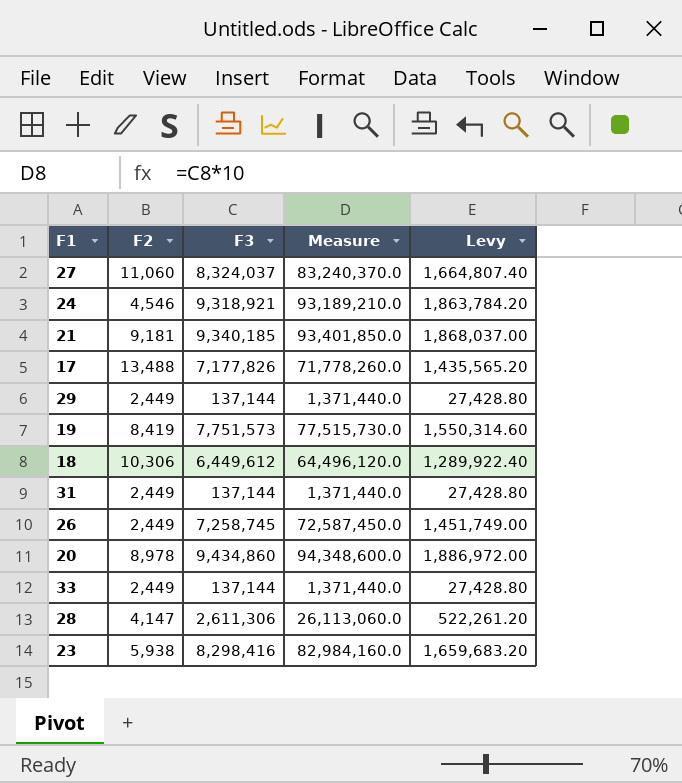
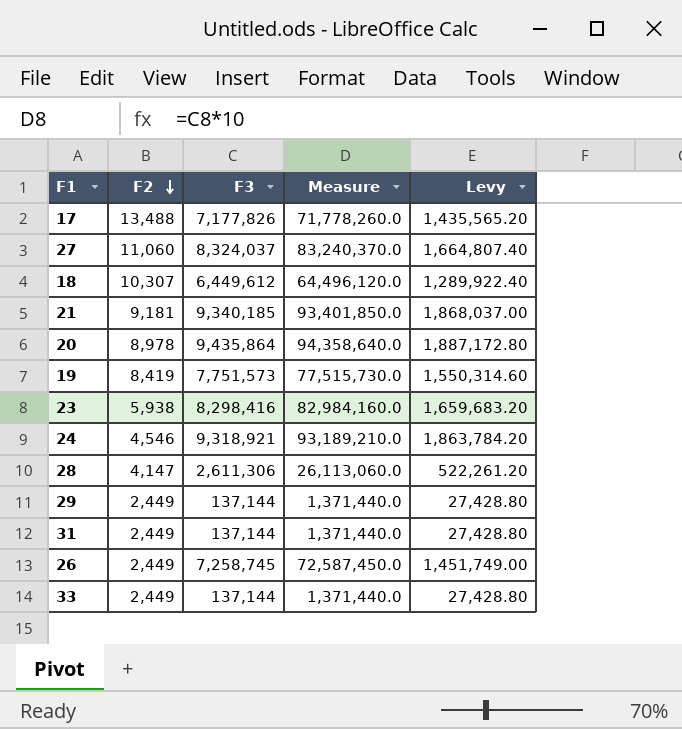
row order: none -> F2 descending
18 | F2: 10,306 -> 10,307
20 | F3: 9,434,860 -> 9,435,864
20 | Measure: 94,348,600.0 -> 94,358,640.0
20 | Levy: 1,886,972.00 -> 1,887,172.80

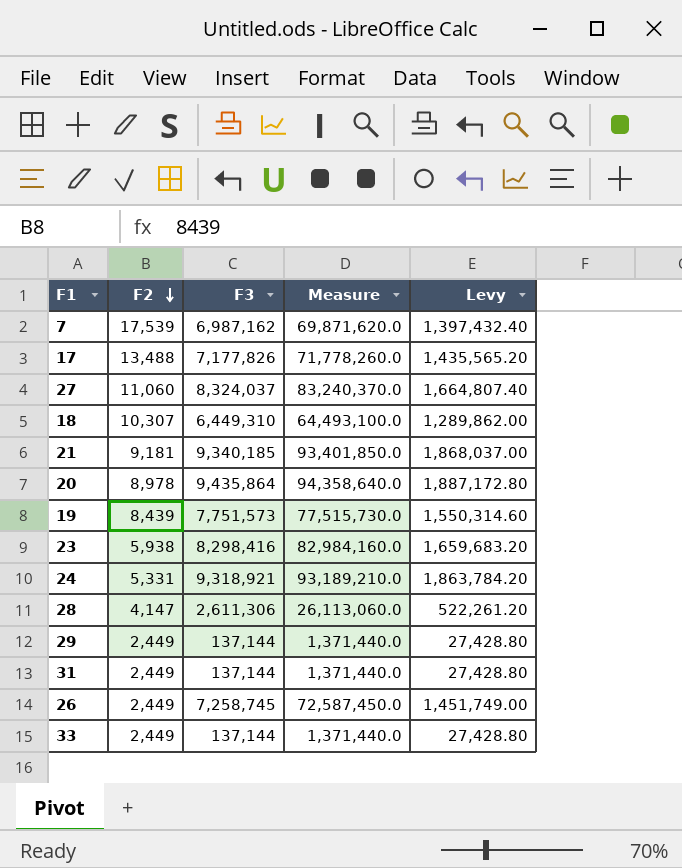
row 7: none -> 17,539 | 6,987,162 | 69,871,620.0 | 1,397,432.40
18 | F3: 6,449,612 -> 6,449,310
18 | Measure: 64,496,120.0 -> 64,493,100.0
18 | Levy: 1,289,922.40 -> 1,289,862.00
19 | F2: 8,419 -> 8,439
24 | F2: 4,546 -> 5,331

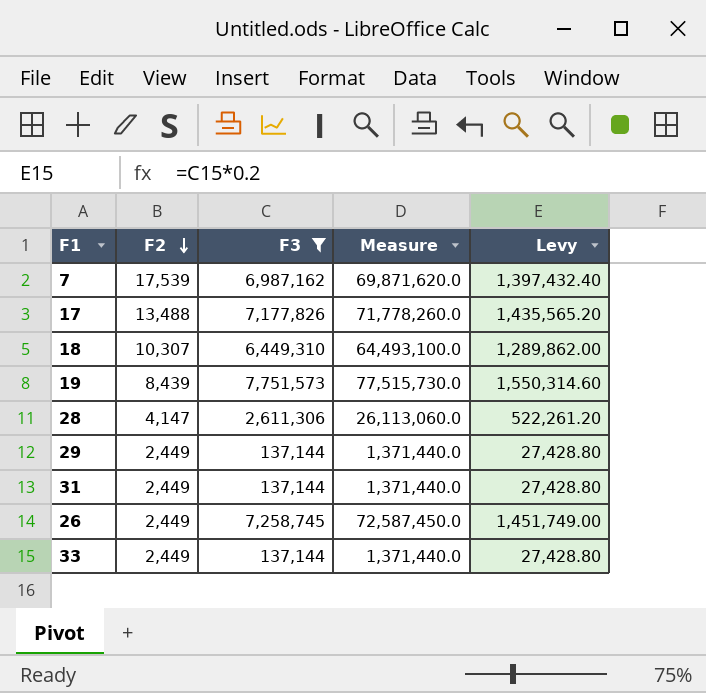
filter: none -> F3 <= 7,751,573

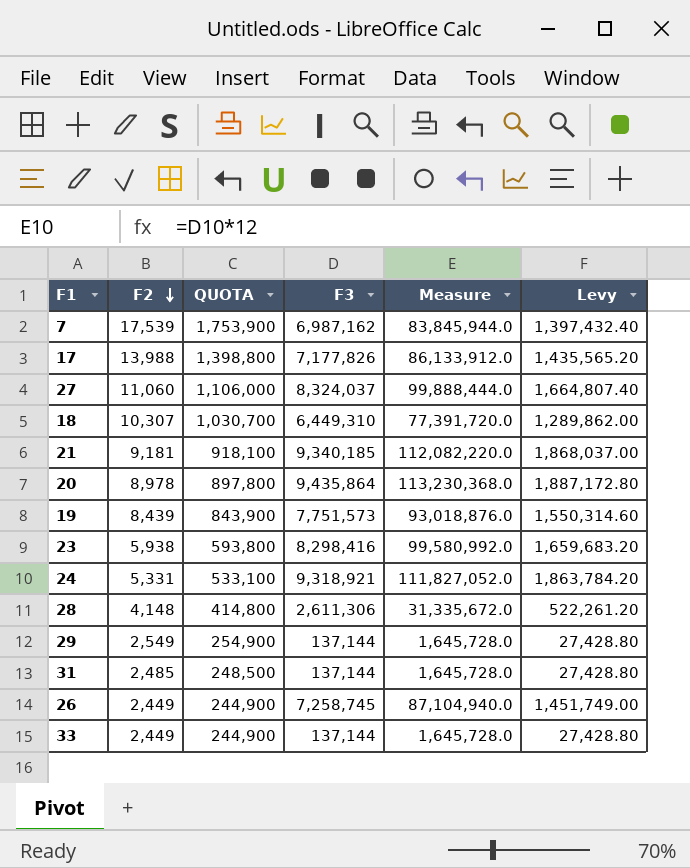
filter: F3 <= 7,751,573 -> none
column QUOTA | formula: none -> [F2] * 100
column Measure | formula: [F3] * 10 -> [F3] * 12
17 | F2: 13,488 -> 13,988
28 | F2: 4,147 -> 4,148
29 | F2: 2,449 -> 2,549
31 | F2: 2,449 -> 2,485

